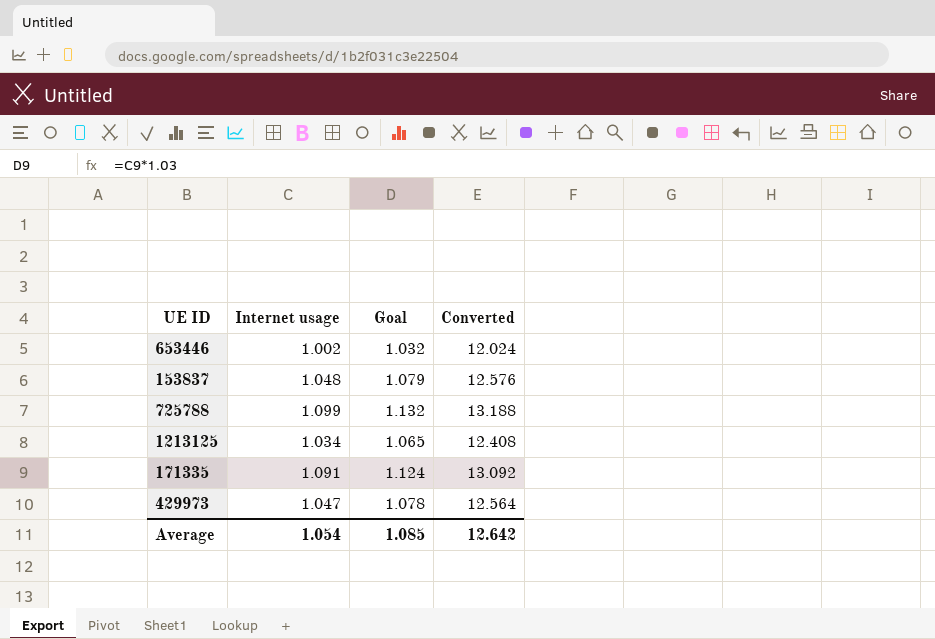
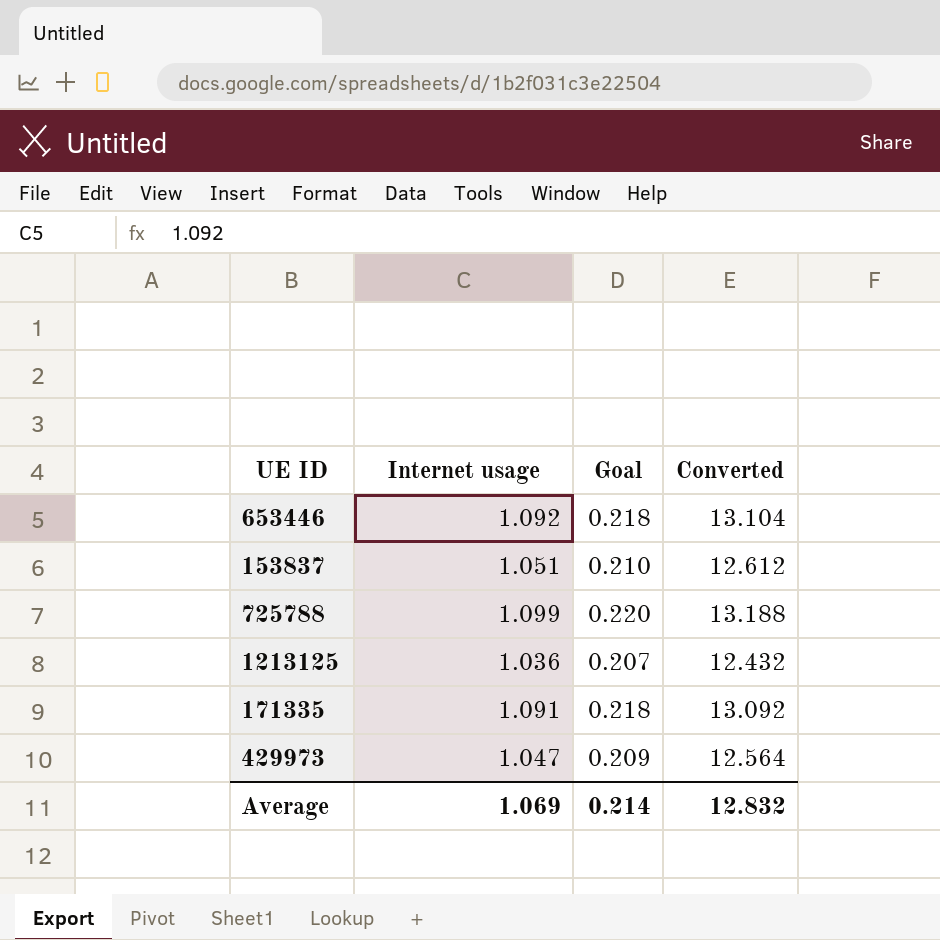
column Goal | formula: [Internet usage] * 1.03 -> [Internet usage] * 0.2
653446 | Internet usage: 1.002 -> 1.092
653446 | Converted: 12.024 -> 13.104
153837 | Internet usage: 1.048 -> 1.051
153837 | Converted: 12.576 -> 12.612
1213125 | Internet usage: 1.034 -> 1.036
1213125 | Converted: 12.408 -> 12.432
Average | Internet usage: 1.054 -> 1.069
Average | Goal: 1.085 -> 0.214
Average | Converted: 12.642 -> 12.832

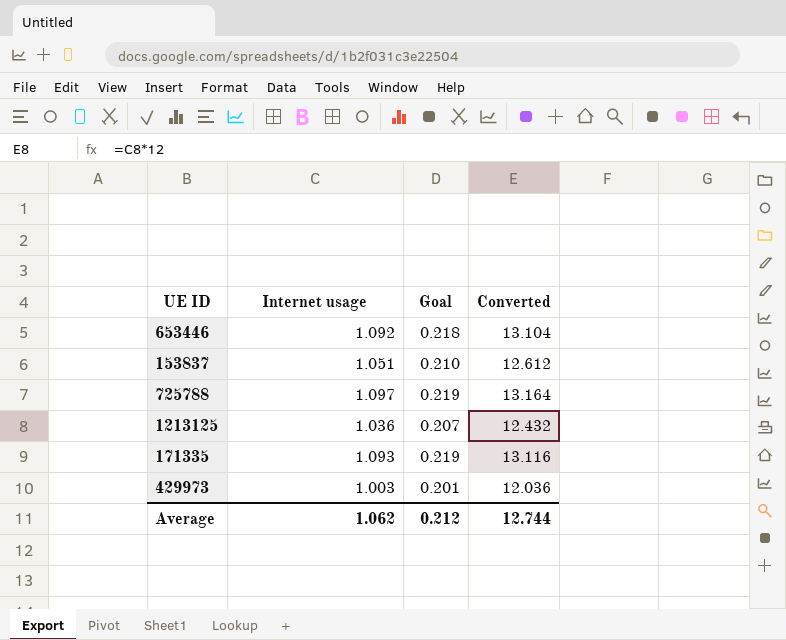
725788 | Internet usage: 1.099 -> 1.097
725788 | Goal: 0.220 -> 0.219
725788 | Converted: 13.188 -> 13.164
171335 | Internet usage: 1.091 -> 1.093
171335 | Goal: 0.218 -> 0.219
171335 | Converted: 13.092 -> 13.116
429973 | Internet usage: 1.047 -> 1.003
429973 | Goal: 0.209 -> 0.201
429973 | Converted: 12.564 -> 12.036
Average | Internet usage: 1.069 -> 1.062
Average | Goal: 0.214 -> 0.212
Average | Converted: 12.832 -> 12.744

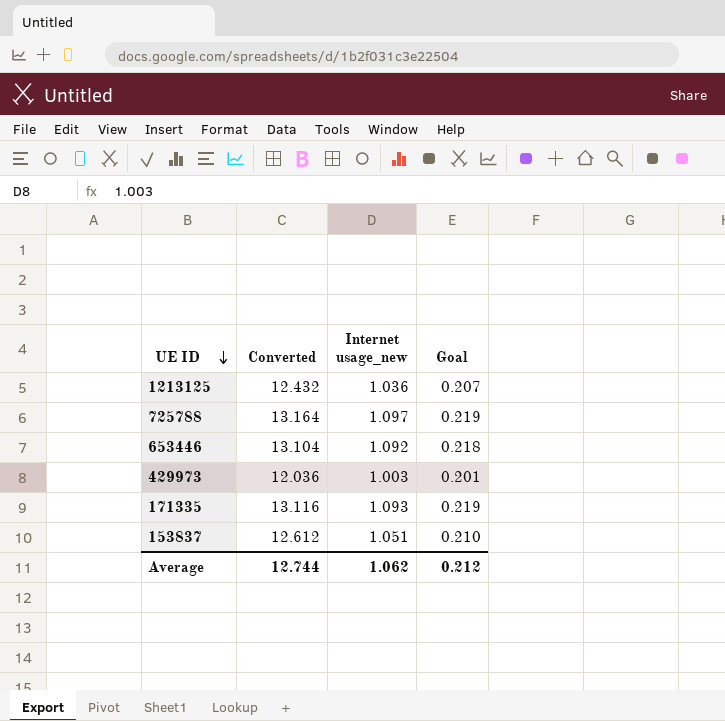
row order: none -> UE ID descending
column Converted | position: 4 -> 2
column name: Internet usage -> Internet usage_new

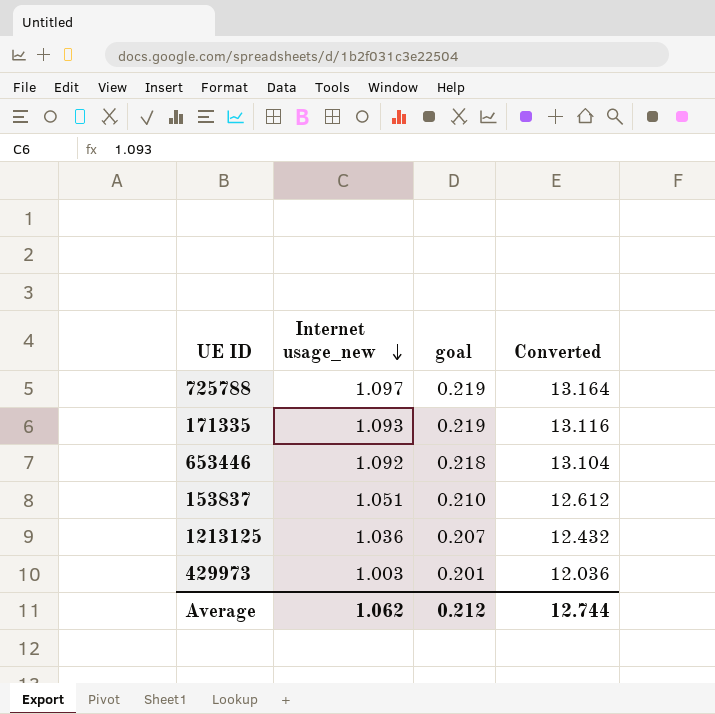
row order: UE ID descending -> Internet usage_new descending
column name: Goal -> goal
column Converted | position: 2 -> 4

